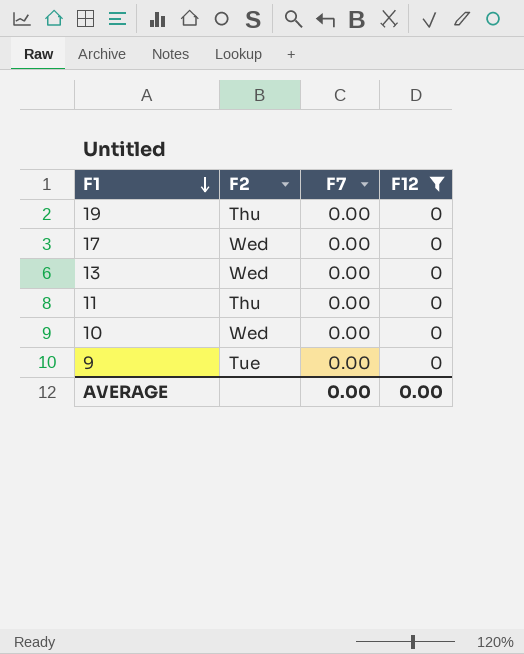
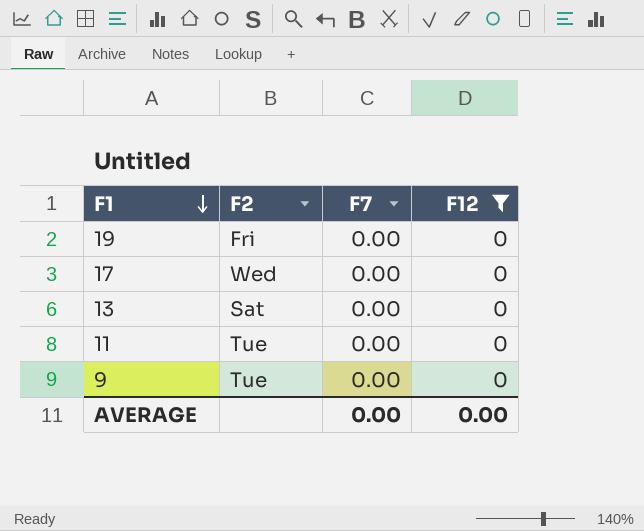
row 10: Wed | 0.00 | 0 -> none
19 | F2: Thu -> Fri
13 | F2: Wed -> Sat
11 | F2: Thu -> Tue

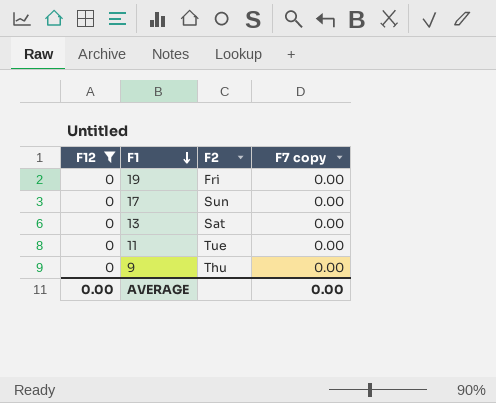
column F12 | position: 4 -> 1
column name: F7 -> F7 copy
17 | F2: Wed -> Sun
9 | F2: Tue -> Thu

